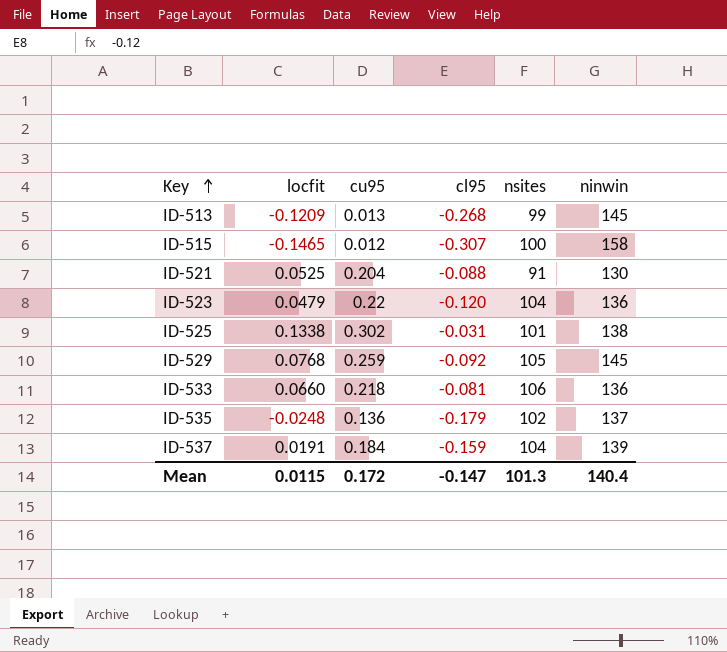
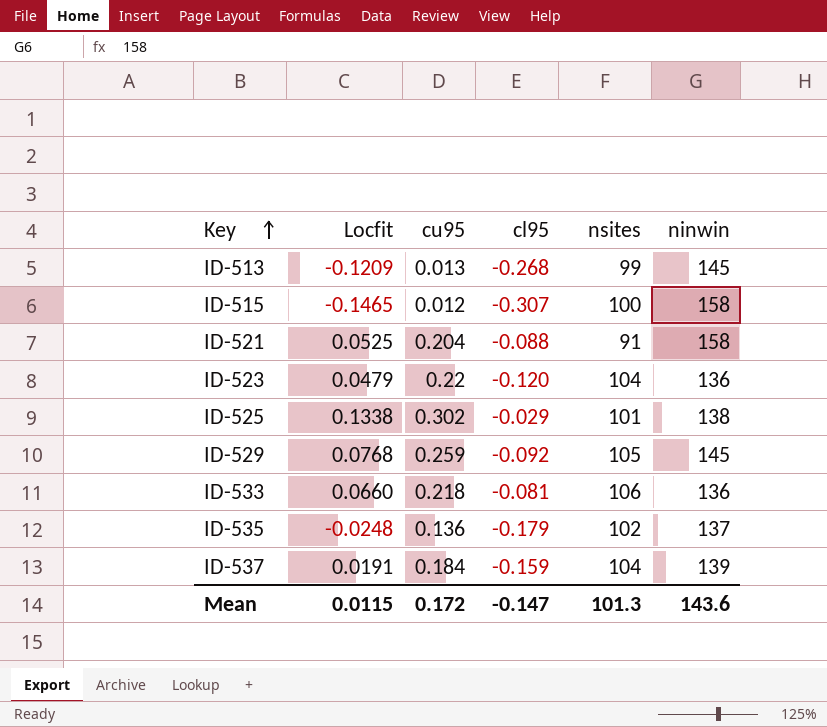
column name: locfit -> Locfit
ID-521 | ninwin: 130 -> 158
ID-525 | cl95: -0.031 -> -0.029
Mean | ninwin: 140.4 -> 143.6

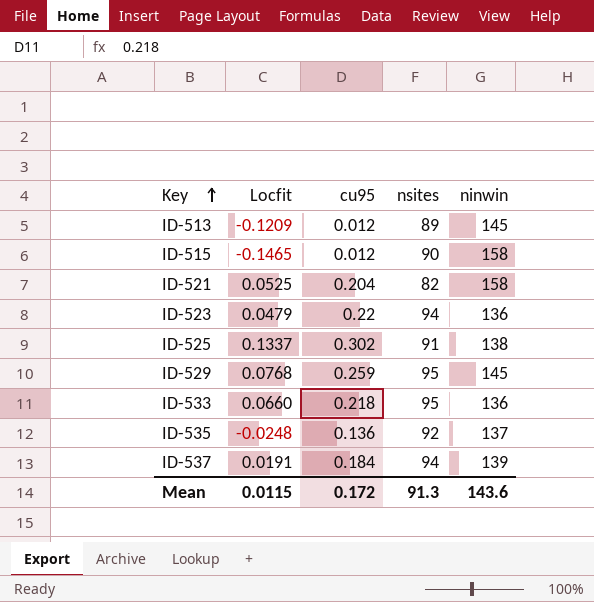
column cl95 | position: 4 -> none
ID-513 | cu95: 0.013 -> 0.012
ID-513 | nsites: 99 -> 89
ID-515 | nsites: 100 -> 90
ID-521 | nsites: 91 -> 82
ID-523 | nsites: 104 -> 94
ID-525 | Locfit: 0.1338 -> 0.1337
ID-525 | nsites: 101 -> 91
ID-529 | nsites: 105 -> 95
ID-533 | nsites: 106 -> 95
ID-535 | nsites: 102 -> 92
ID-537 | nsites: 104 -> 94
Mean | nsites: 101.3 -> 91.3

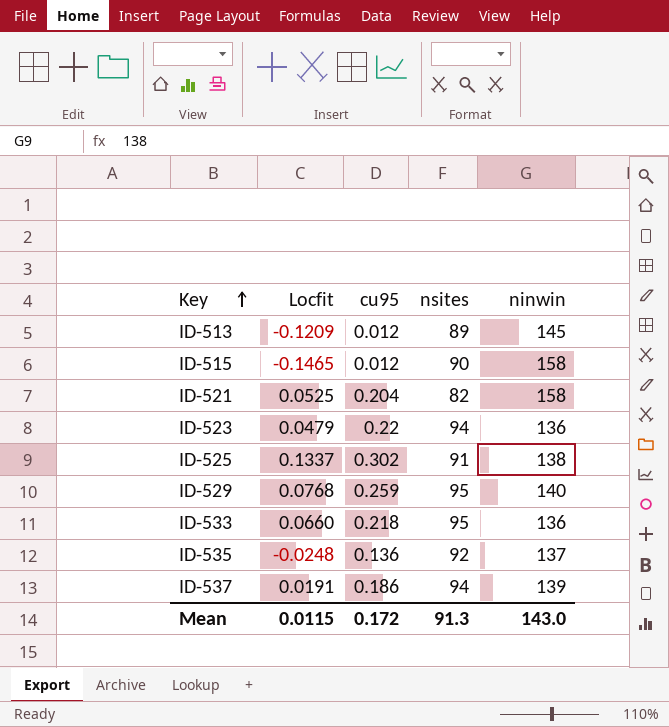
ID-529 | ninwin: 145 -> 140
ID-537 | cu95: 0.184 -> 0.186
Mean | ninwin: 143.6 -> 143.0

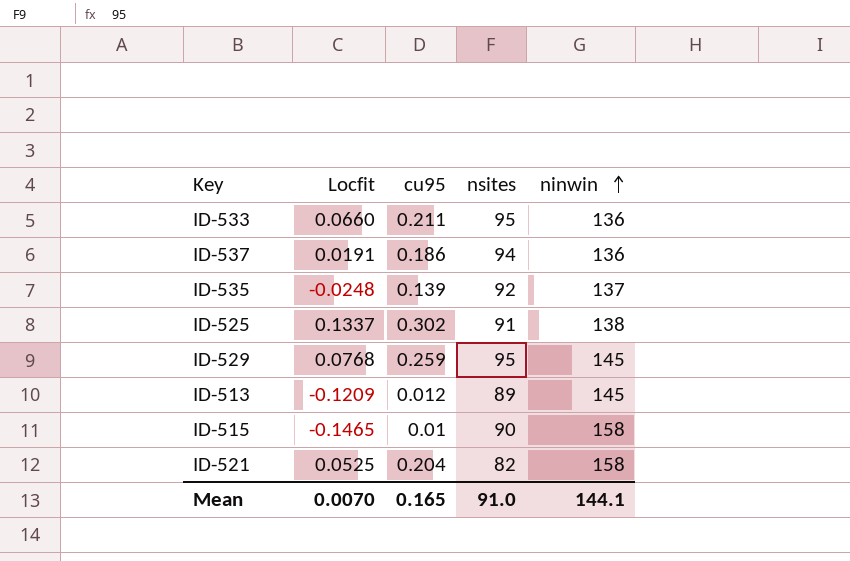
row order: Key ascending -> ninwin ascending
row ID-523: 0.0479 | 0.22 | 94 | 136 -> none
ID-533 | cu95: 0.218 -> 0.211
ID-537 | ninwin: 139 -> 136
ID-535 | cu95: 0.136 -> 0.139
ID-529 | ninwin: 140 -> 145
ID-515 | cu95: 0.012 -> 0.01
Mean | Locfit: 0.0115 -> 0.0070
Mean | cu95: 0.172 -> 0.165
Mean | nsites: 91.3 -> 91.0
Mean | ninwin: 143.0 -> 144.1

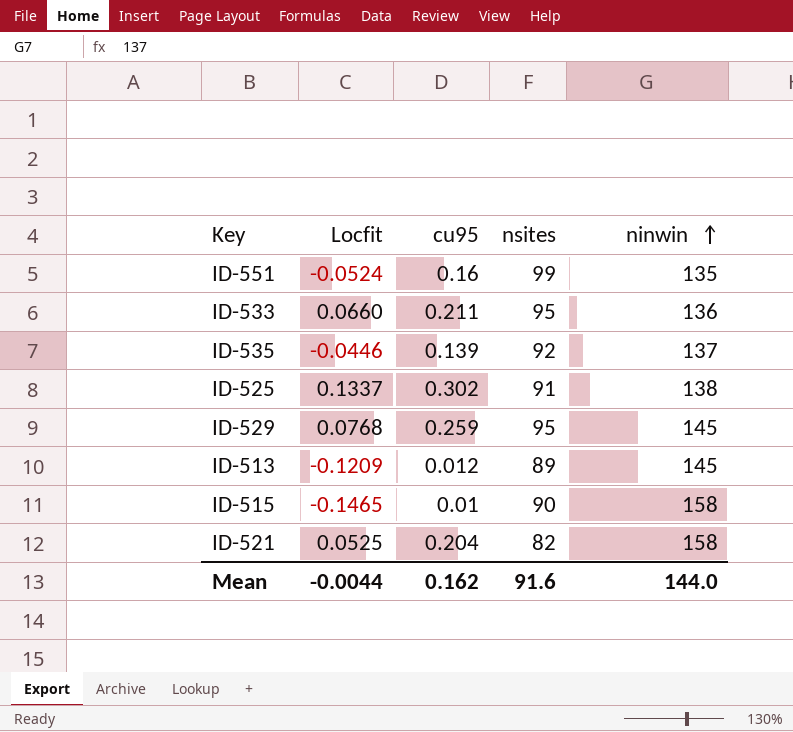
row ID-537: 0.0191 | 0.186 | 94 | 136 -> none
row ID-551: none -> -0.0524 | 0.16 | 99 | 135
ID-535 | Locfit: -0.0248 -> -0.0446
Mean | Locfit: 0.0070 -> -0.0044
Mean | cu95: 0.165 -> 0.162
Mean | nsites: 91.0 -> 91.6
Mean | ninwin: 144.1 -> 144.0

